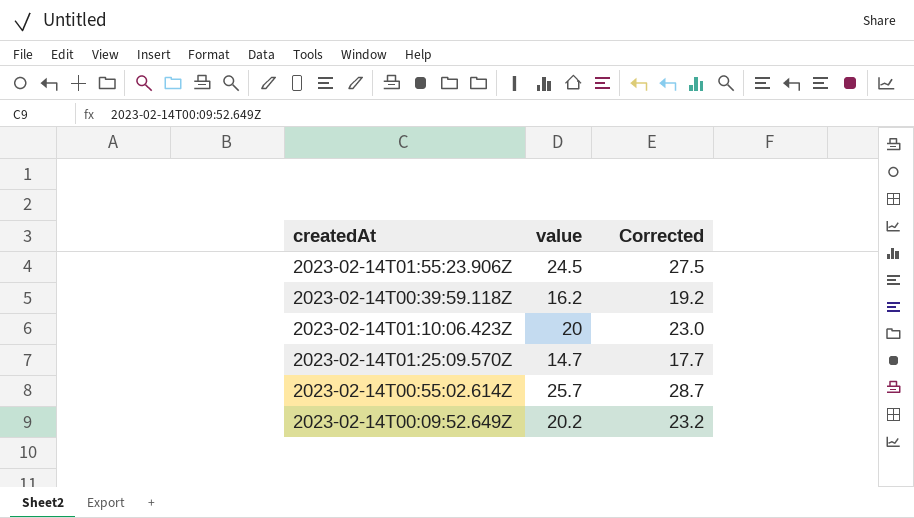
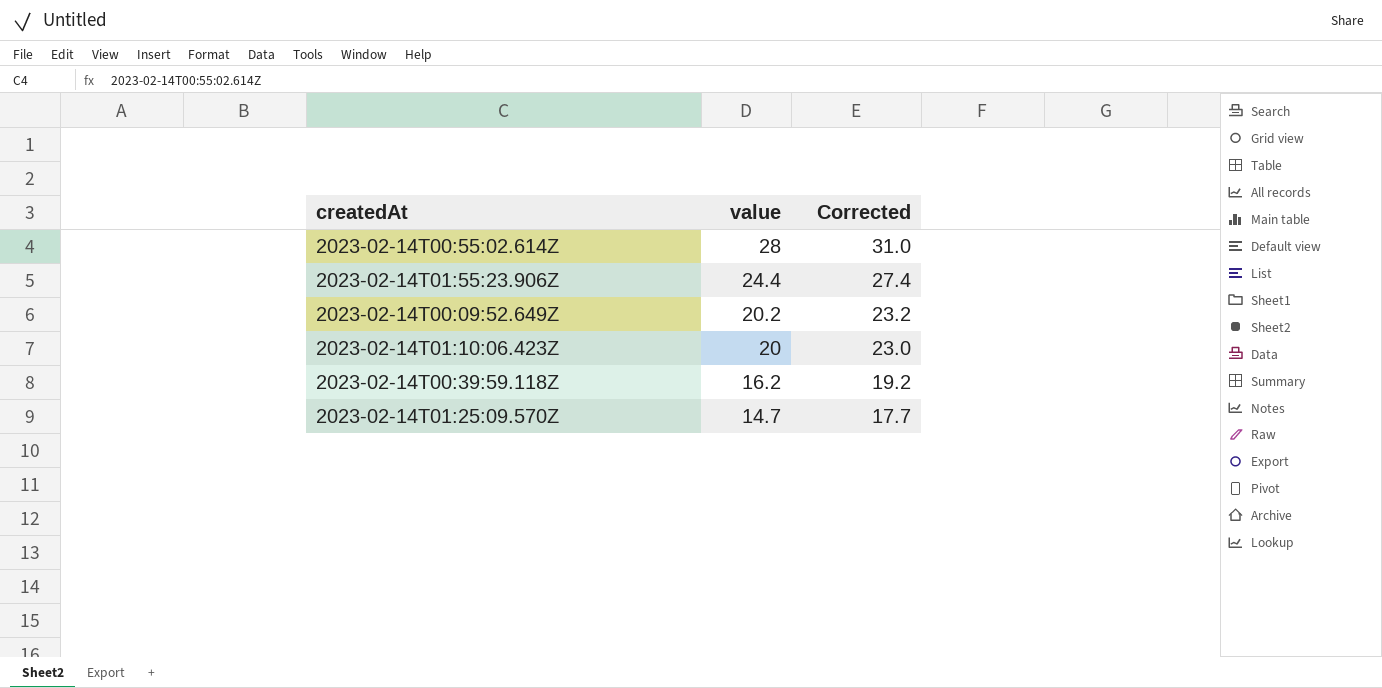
row order: none -> value descending
2023-02-14T00:55:02.614Z | value: 25.7 -> 28
2023-02-14T00:55:02.614Z | Corrected: 28.7 -> 31.0
2023-02-14T01:55:23.906Z | value: 24.5 -> 24.4
2023-02-14T01:55:23.906Z | Corrected: 27.5 -> 27.4

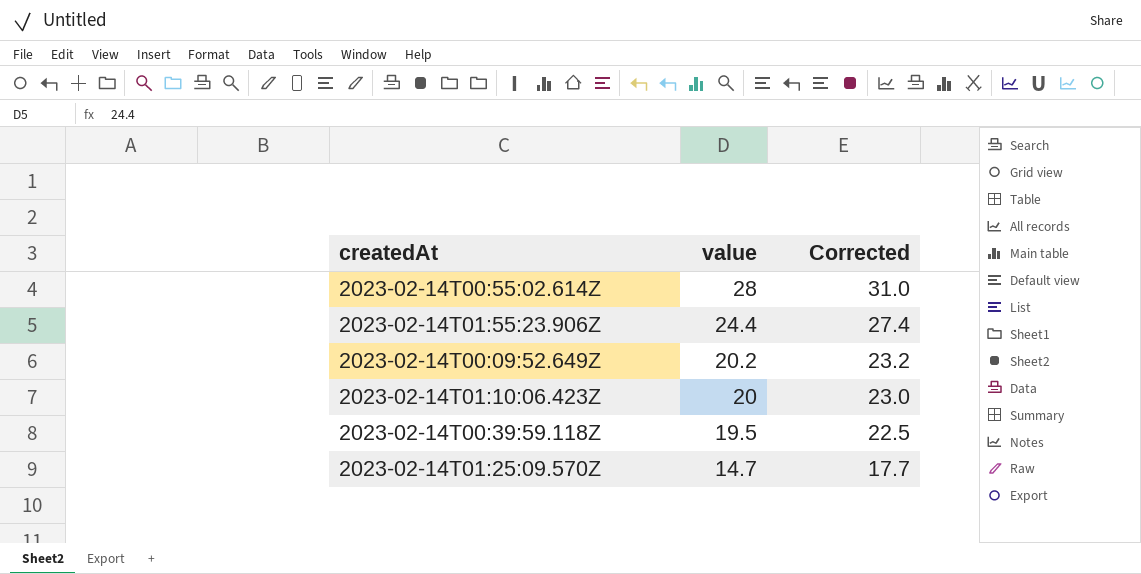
2023-02-14T00:39:59.118Z | value: 16.2 -> 19.5
2023-02-14T00:39:59.118Z | Corrected: 19.2 -> 22.5

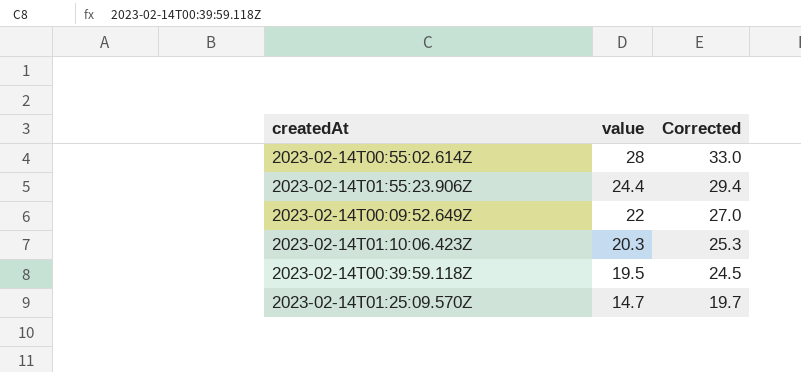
column Corrected | formula: [value] + 3 -> [value] + 5
2023-02-14T00:09:52.649Z | value: 20.2 -> 22
2023-02-14T01:10:06.423Z | value: 20 -> 20.3

